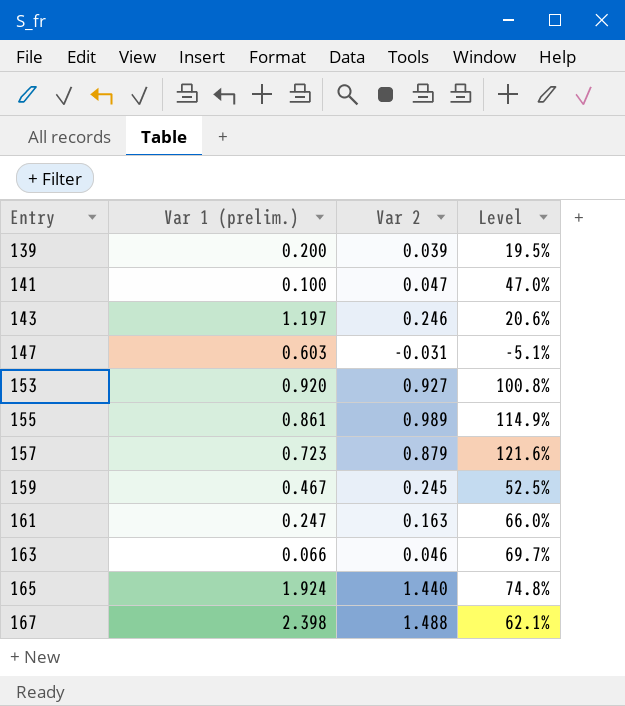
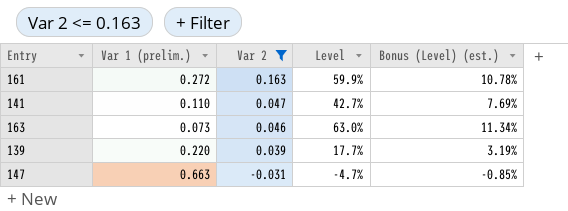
filter: none -> Var 2 <= 0.163
row order: Entry ascending -> Var 2 descending
column Bonus (Level) (est.) | formula: none -> [Level] * 0.18
161 | Var 1 (prelim.): 0.247 -> 0.272
161 | Level: 66.0% -> 59.9%
141 | Var 1 (prelim.): 0.100 -> 0.110
141 | Level: 47.0% -> 42.7%
163 | Var 1 (prelim.): 0.066 -> 0.073
163 | Level: 69.7% -> 63.0%
139 | Var 1 (prelim.): 0.200 -> 0.220
139 | Level: 19.5% -> 17.7%
147 | Var 1 (prelim.): 0.603 -> 0.663
147 | Level: -5.1% -> -4.7%

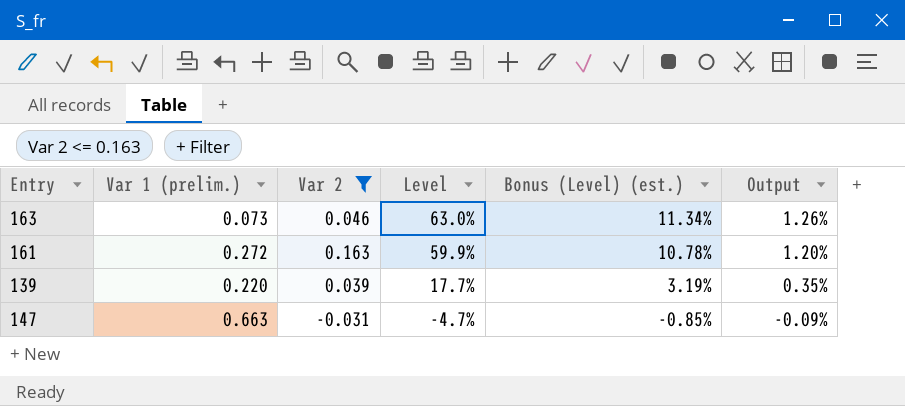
row order: Var 2 descending -> Level descending
column Output | formula: none -> [Level] * 0.02
row 141: 0.110 | 0.047 | 42.7% | 7.69% -> none

